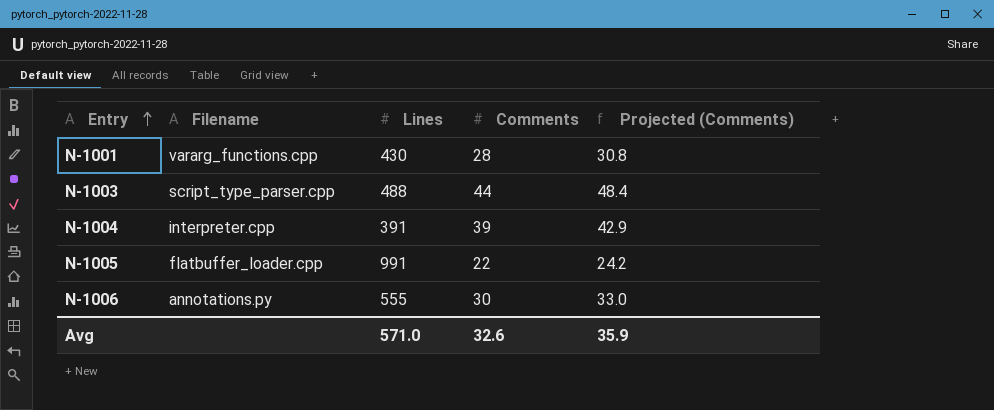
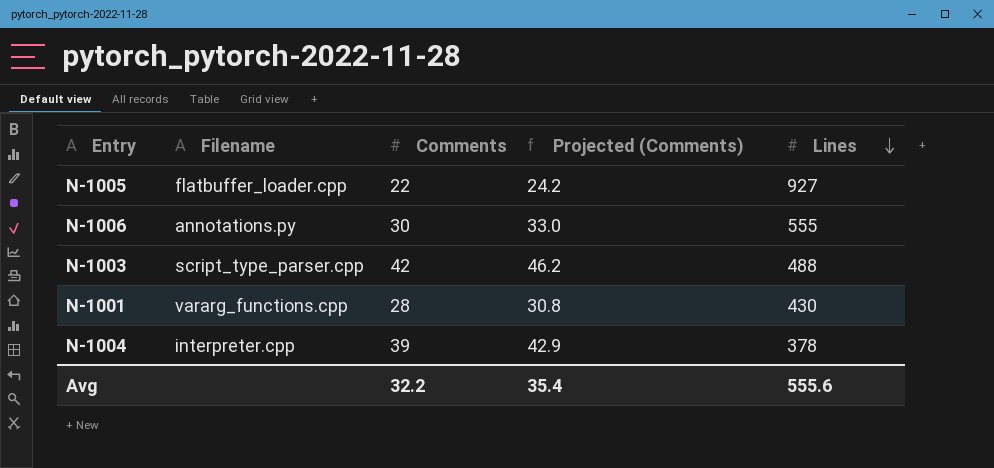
row order: Entry ascending -> Lines descending
column Lines | position: 3 -> 5
N-1005 | Lines: 991 -> 927
N-1003 | Comments: 44 -> 42
N-1003 | Projected (Comments): 48.4 -> 46.2
N-1004 | Lines: 391 -> 378
Avg | Comments: 32.6 -> 32.2
Avg | Projected (Comments): 35.9 -> 35.4
Avg | Lines: 571.0 -> 555.6

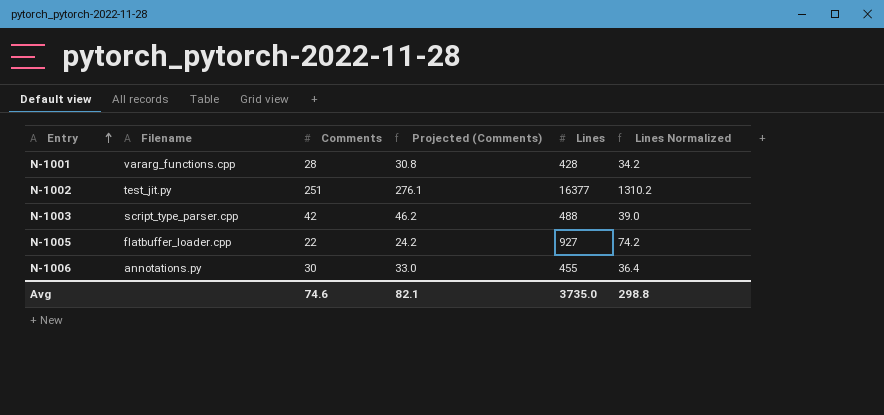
row order: Lines descending -> Entry ascending
column Lines Normalized | formula: none -> [Lines] * 0.08
row N-1004: interpreter.cpp | 39 | 42.9 | 378 -> none
N-1001 | Lines: 430 -> 428
row N-1002: none -> test_jit.py | 251 | 276.1 | 16377 | 1310.2
N-1006 | Lines: 555 -> 455
Avg | Comments: 32.2 -> 74.6
Avg | Projected (Comments): 35.4 -> 82.1
Avg | Lines: 555.6 -> 3735.0

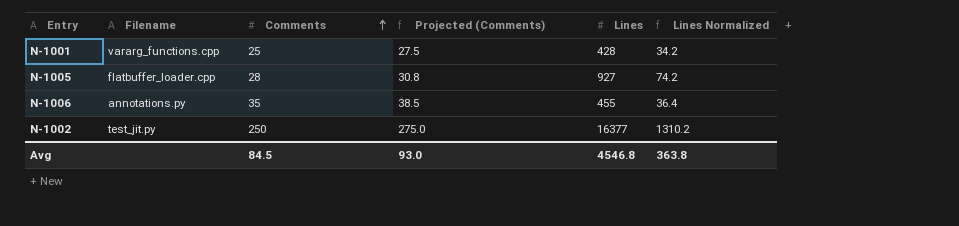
row order: Entry ascending -> Comments ascending
row N-1003: script_type_parser.cpp | 42 | 46.2 | 488 | 39.0 -> none
N-1001 | Comments: 28 -> 25
N-1001 | Projected (Comments): 30.8 -> 27.5
N-1005 | Comments: 22 -> 28
N-1005 | Projected (Comments): 24.2 -> 30.8
N-1006 | Comments: 30 -> 35
N-1006 | Projected (Comments): 33.0 -> 38.5
N-1002 | Comments: 251 -> 250
N-1002 | Projected (Comments): 276.1 -> 275.0
Avg | Comments: 74.6 -> 84.5
Avg | Projected (Comments): 82.1 -> 93.0
Avg | Lines: 3735.0 -> 4546.8
Avg | Lines Normalized: 298.8 -> 363.8

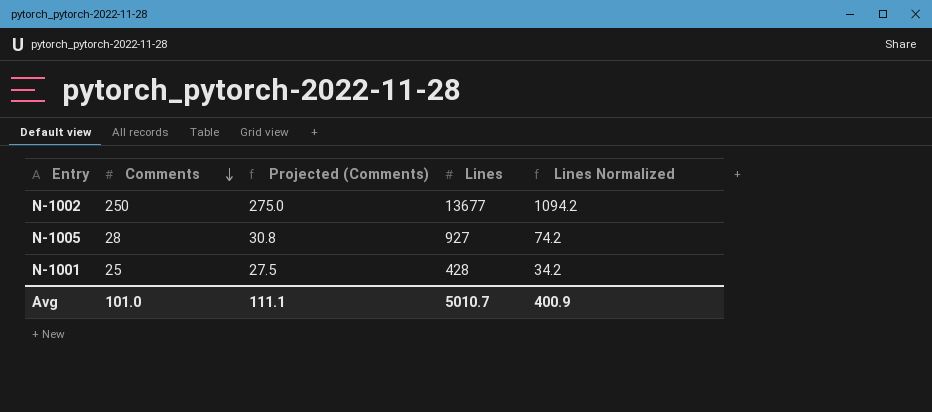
row order: Comments ascending -> Comments descending
column Filename | position: 2 -> none
row N-1006: annotations.py | 35 | 38.5 | 455 | 36.4 -> none
N-1002 | Lines: 16377 -> 13677
N-1002 | Lines Normalized: 1310.2 -> 1094.2
Avg | Comments: 84.5 -> 101.0
Avg | Projected (Comments): 93.0 -> 111.1
Avg | Lines: 4546.8 -> 5010.7
Avg | Lines Normalized: 363.8 -> 400.9

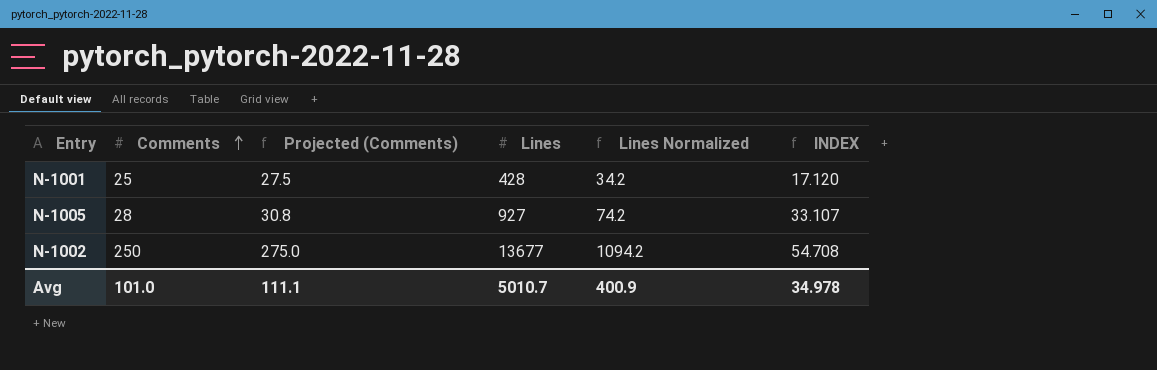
row order: Comments descending -> Comments ascending
column INDEX | formula: none -> [Lines] / [Comments]

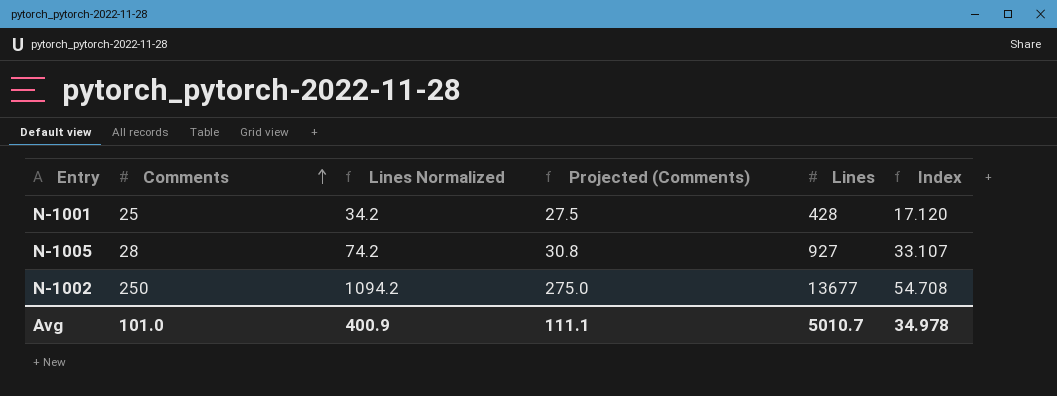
column Lines Normalized | position: 5 -> 3
column name: INDEX -> Index

